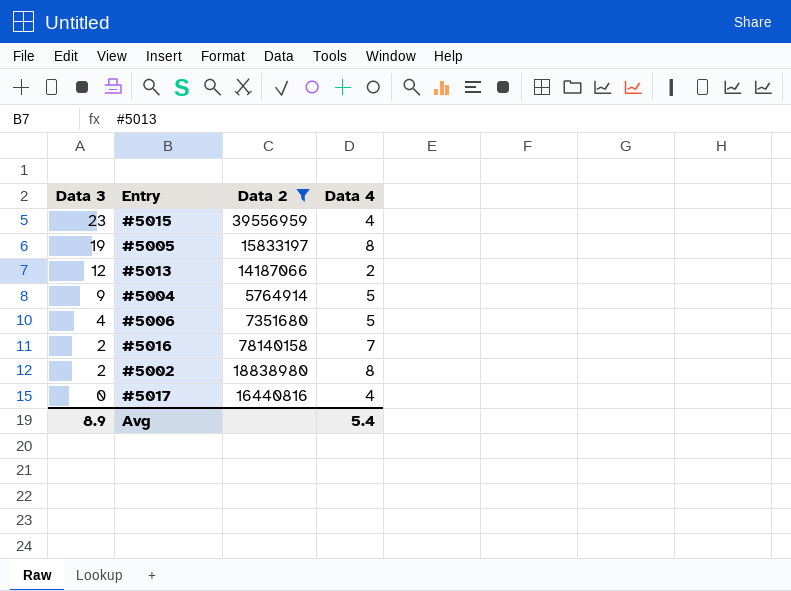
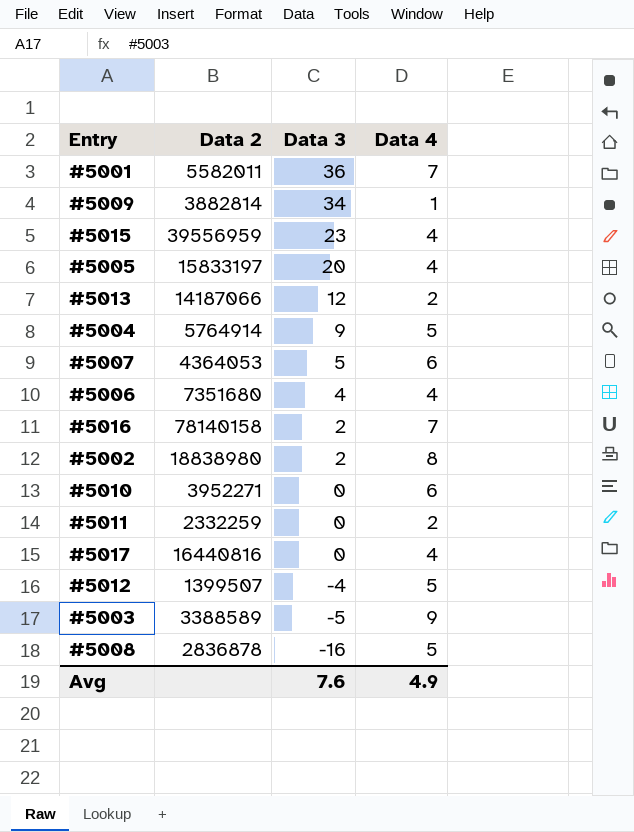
filter: Data 2 >= 5764914 -> none
column Data 3 | position: 1 -> 3
#5005 | Data 3: 19 -> 20
#5005 | Data 4: 8 -> 4
#5006 | Data 4: 5 -> 4
Avg | Data 3: 8.9 -> 7.6
Avg | Data 4: 5.4 -> 4.9

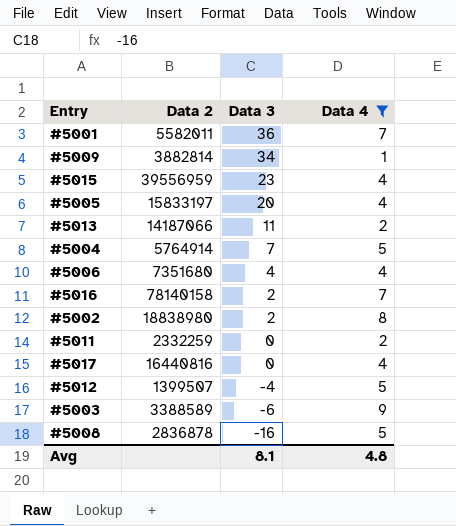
filter: none -> Data 4 != 6
#5013 | Data 3: 12 -> 11
#5004 | Data 3: 9 -> 7
#5003 | Data 3: -5 -> -6
Avg | Data 3: 7.6 -> 8.1
Avg | Data 4: 4.9 -> 4.8

